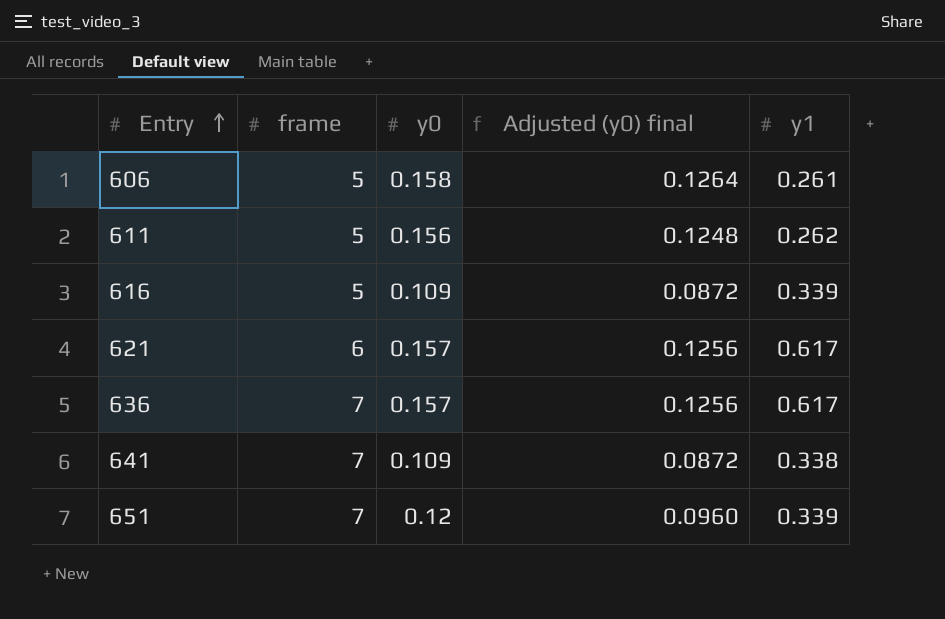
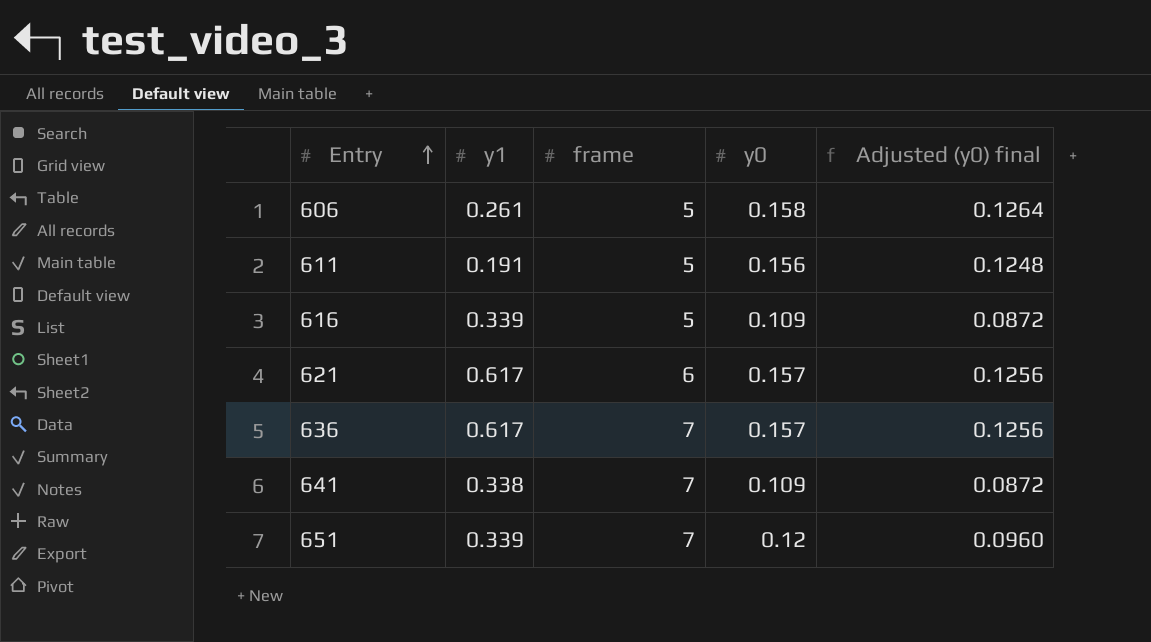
column y1 | position: 5 -> 2
611 | y1: 0.262 -> 0.191

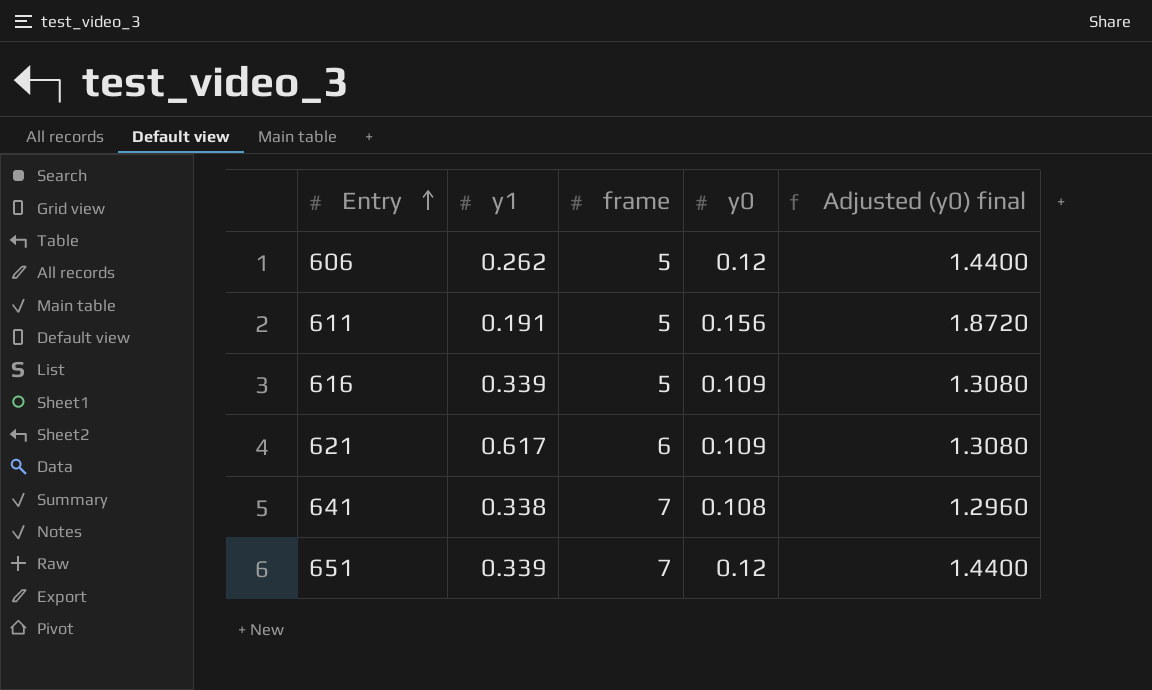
column Adjusted (y0) final | formula: [y0] * 0.8 -> [y0] * 12
row 636: 0.617 | 7 | 0.157 | 0.1256 -> none
606 | y1: 0.261 -> 0.262
606 | y0: 0.158 -> 0.12
621 | y0: 0.157 -> 0.109
641 | y0: 0.109 -> 0.108

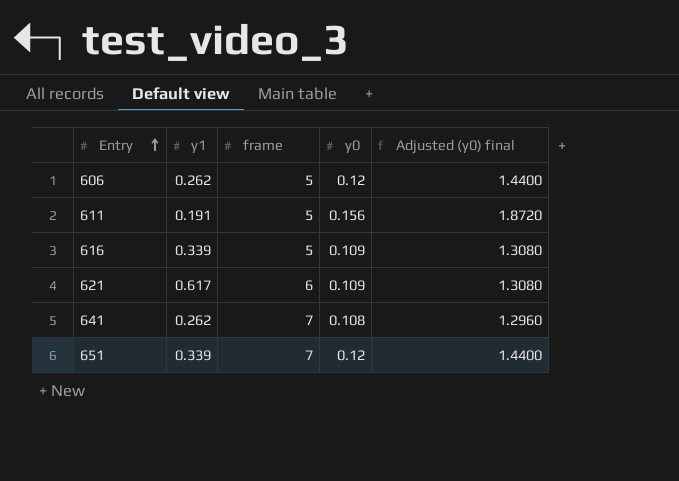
641 | y1: 0.338 -> 0.262

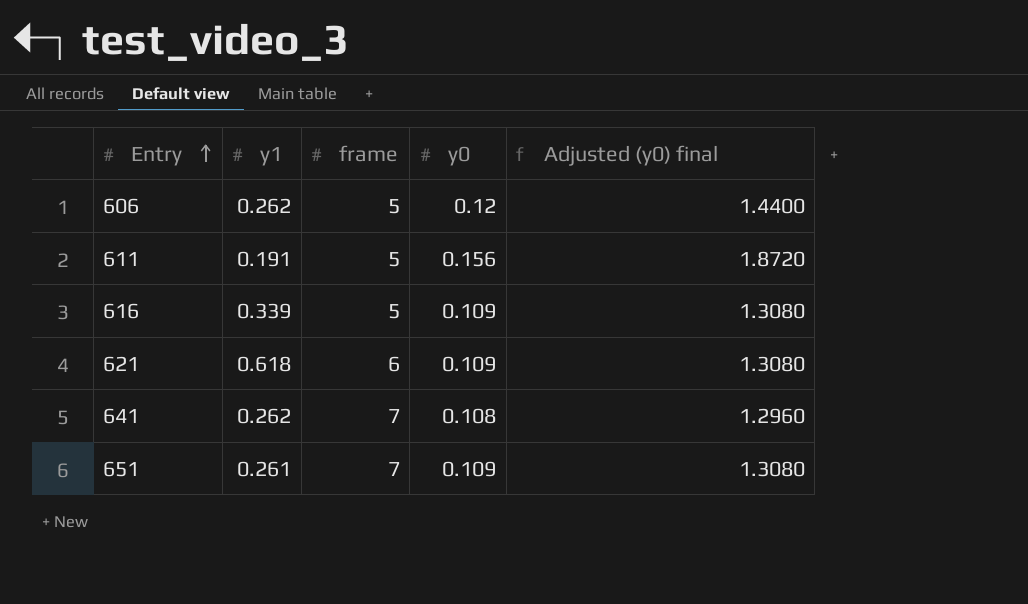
621 | y1: 0.617 -> 0.618
651 | y1: 0.339 -> 0.261
651 | y0: 0.12 -> 0.109
651 | Adjusted (y0) final: 1.4400 -> 1.3080

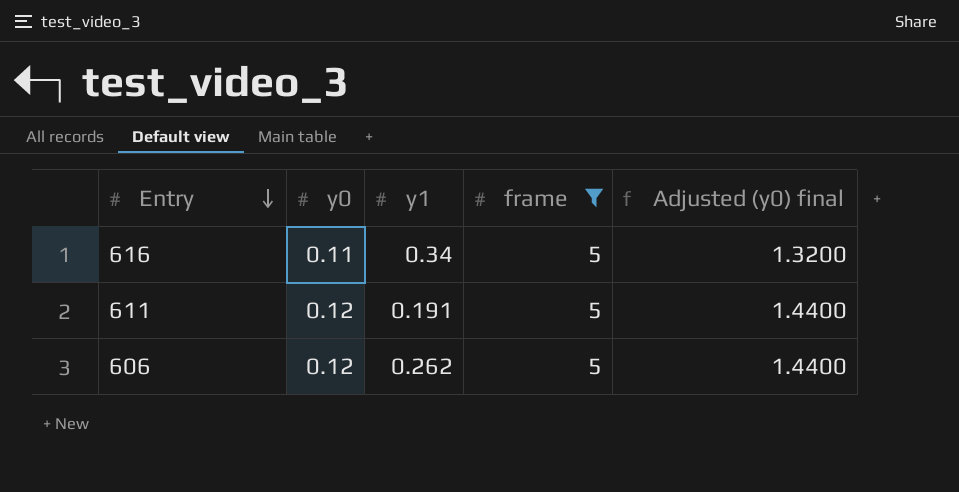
filter: none -> frame = 5
row order: Entry ascending -> Entry descending
column y0 | position: 4 -> 2
616 | y0: 0.109 -> 0.11
616 | y1: 0.339 -> 0.34
616 | Adjusted (y0) final: 1.3080 -> 1.3200
611 | y0: 0.156 -> 0.12
611 | Adjusted (y0) final: 1.8720 -> 1.4400

